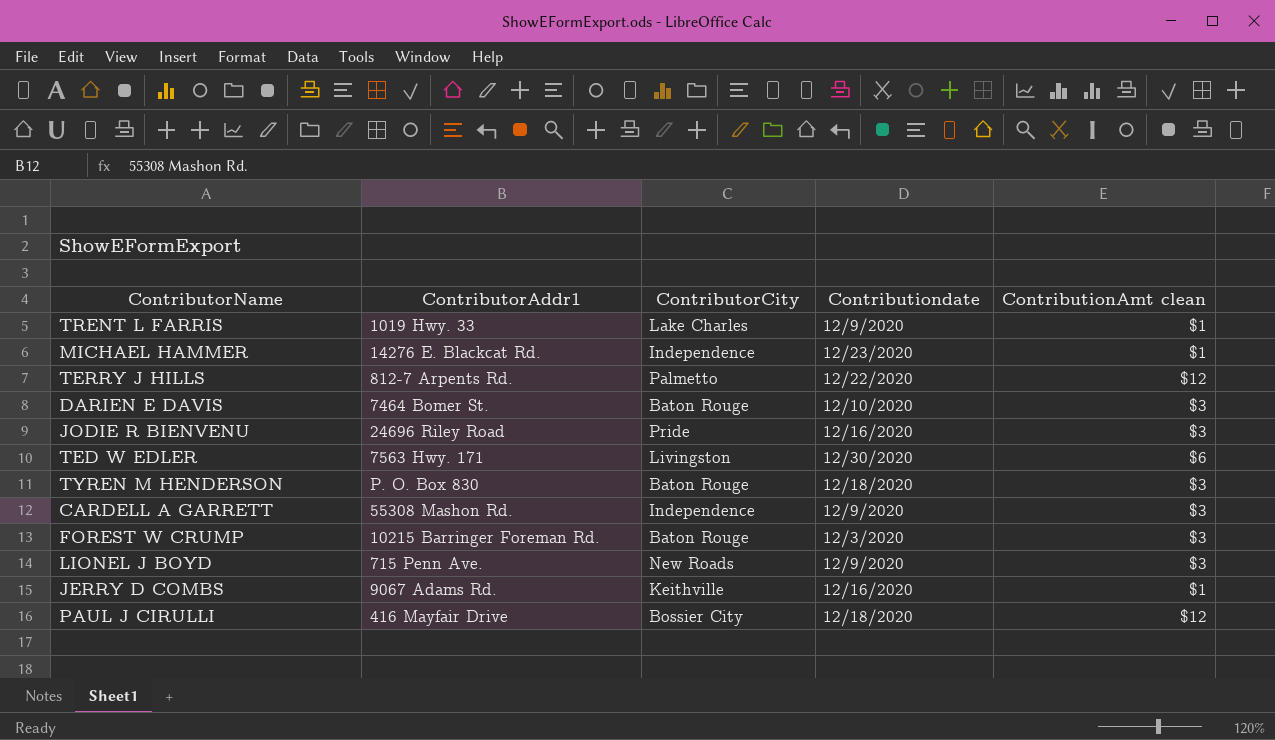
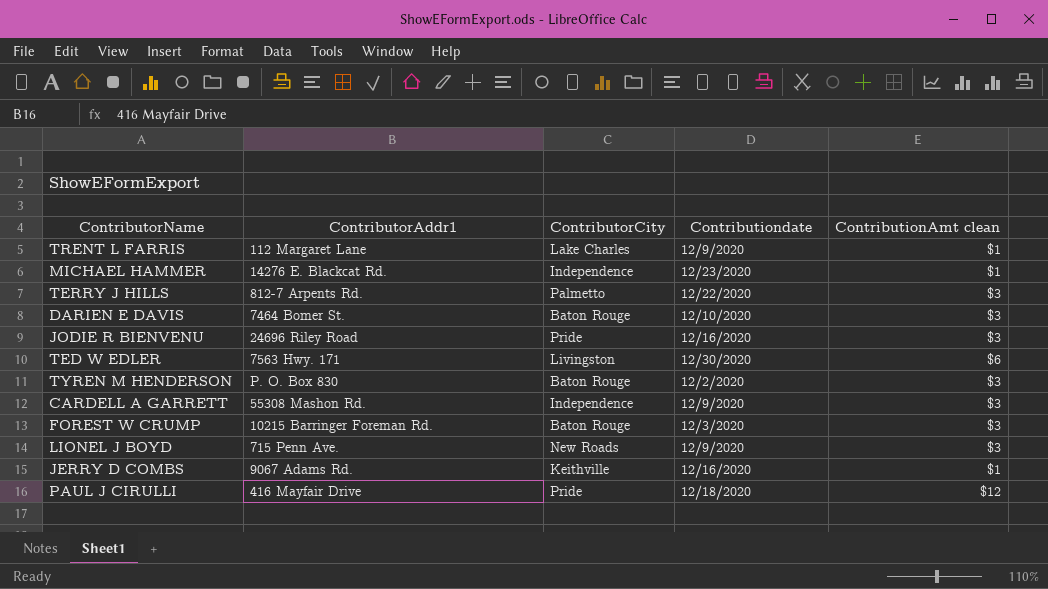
TRENT L FARRIS | ContributorAddr1: 1019 Hwy. 33 -> 112 Margaret Lane
TERRY J HILLS | ContributionAmt clean: $12 -> $3
TYREN M HENDERSON | Contributiondate: 12/18/2020 -> 12/2/2020
PAUL J CIRULLI | ContributorCity: Bossier City -> Pride

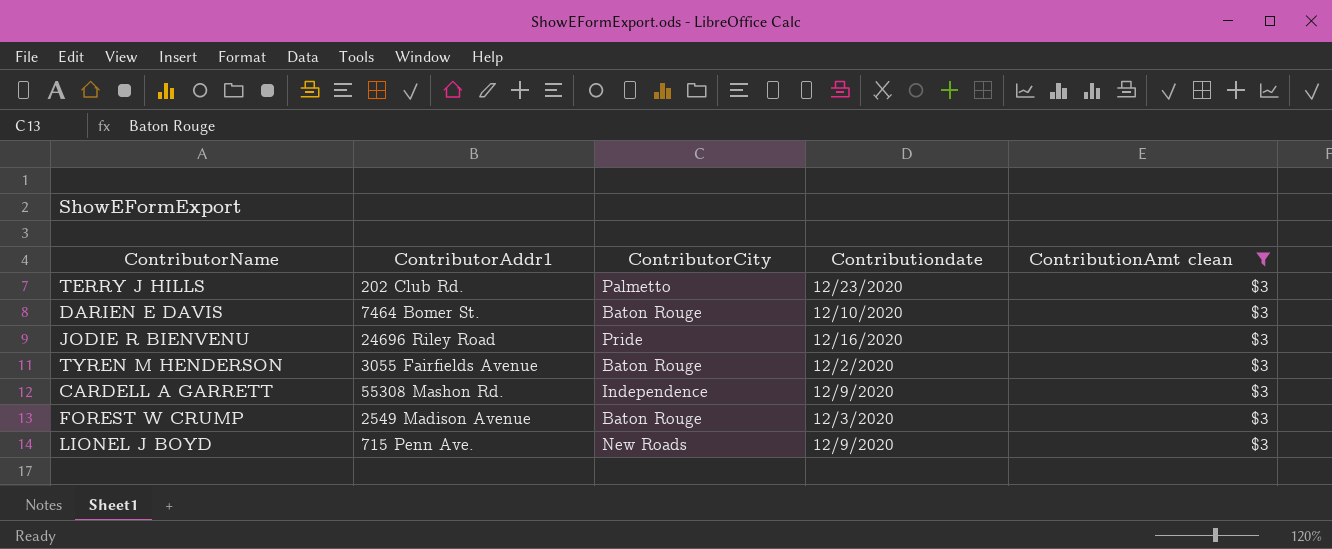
filter: none -> ContributionAmt clean = $3
TERRY J HILLS | ContributorAddr1: 812-7 Arpents Rd. -> 202 Club Rd.
TERRY J HILLS | Contributiondate: 12/22/2020 -> 12/23/2020
TYREN M HENDERSON | ContributorAddr1: P. O. Box 830 -> 3055 Fairfields Avenue
FOREST W CRUMP | ContributorAddr1: 10215 Barringer Foreman Rd. -> 2549 Madison Avenue

